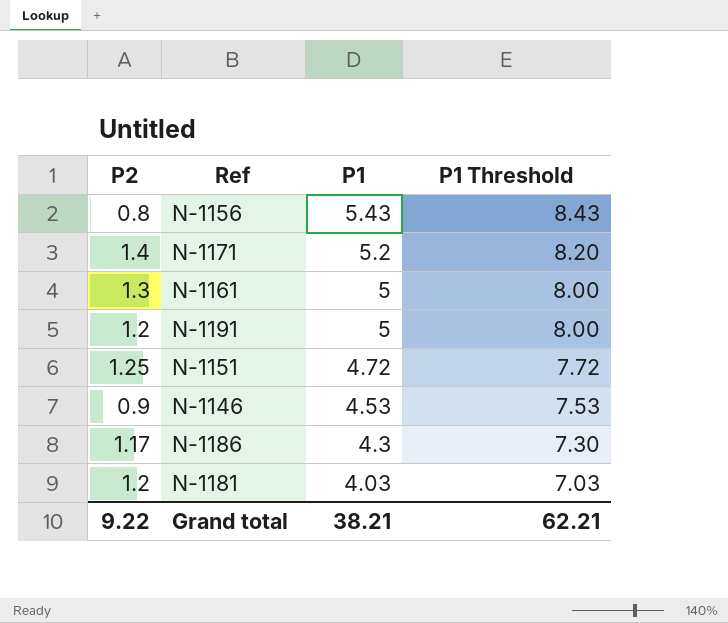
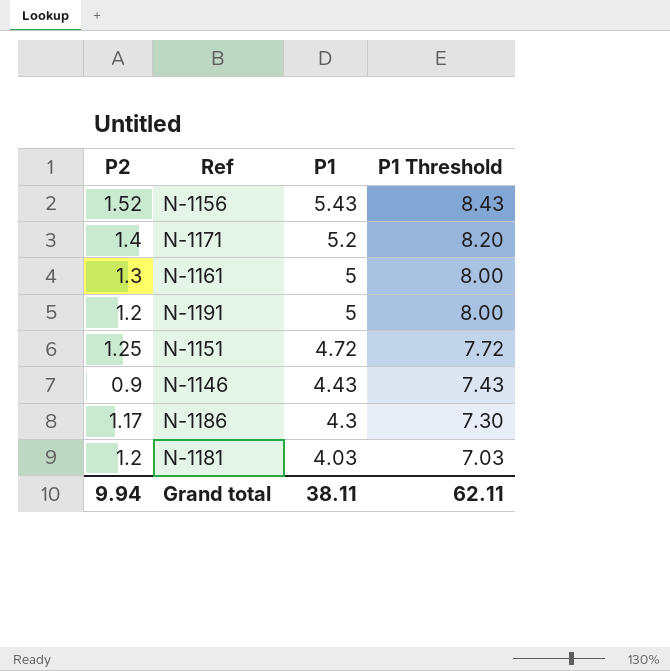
N-1156 | P2: 0.8 -> 1.52
N-1146 | P1: 4.53 -> 4.43
N-1146 | P1 Threshold: 7.53 -> 7.43
Grand total | P2: 9.22 -> 9.94
Grand total | P1: 38.21 -> 38.11
Grand total | P1 Threshold: 62.21 -> 62.11

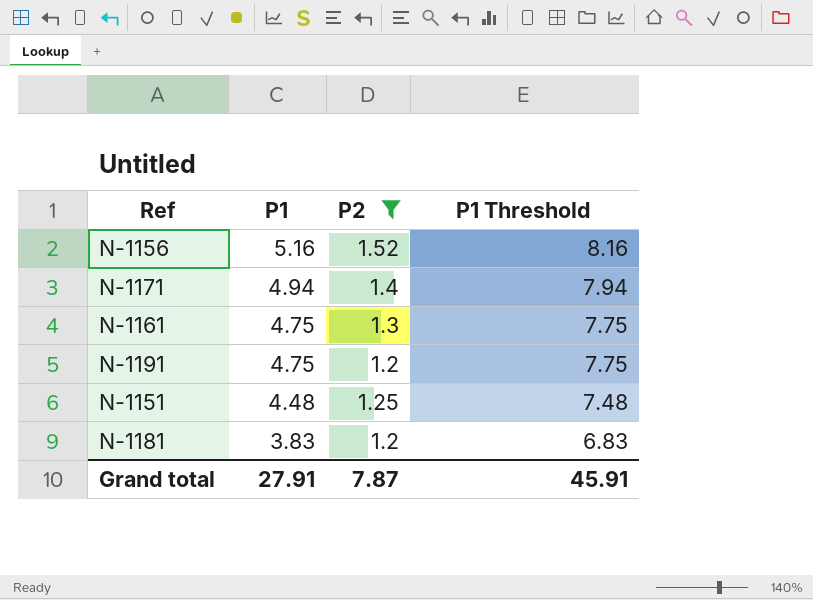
filter: none -> P2 >= 1.2
column P2 | position: 1 -> 3
N-1156 | P1: 5.43 -> 5.16
N-1156 | P1 Threshold: 8.43 -> 8.16
N-1171 | P1: 5.2 -> 4.94
N-1171 | P1 Threshold: 8.20 -> 7.94
N-1161 | P1: 5 -> 4.75
N-1161 | P1 Threshold: 8.00 -> 7.75
N-1191 | P1: 5 -> 4.75
N-1191 | P1 Threshold: 8.00 -> 7.75
N-1151 | P1: 4.72 -> 4.48
N-1151 | P1 Threshold: 7.72 -> 7.48
N-1181 | P1: 4.03 -> 3.83
N-1181 | P1 Threshold: 7.03 -> 6.83
Grand total | P1: 38.11 -> 27.91
Grand total | P2: 9.94 -> 7.87
Grand total | P1 Threshold: 62.11 -> 45.91

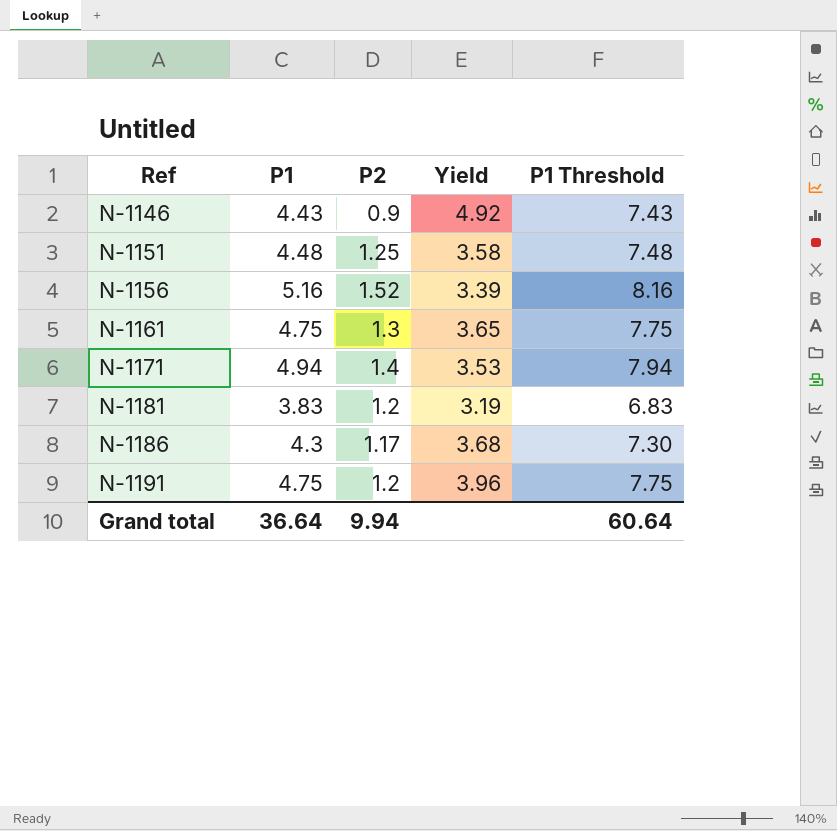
filter: P2 >= 1.2 -> none
row order: P1 descending -> Ref ascending
column Yield | formula: none -> [P1] / [P2]
Grand total | P1: 27.91 -> 36.64
Grand total | P2: 7.87 -> 9.94
Grand total | P1 Threshold: 45.91 -> 60.64

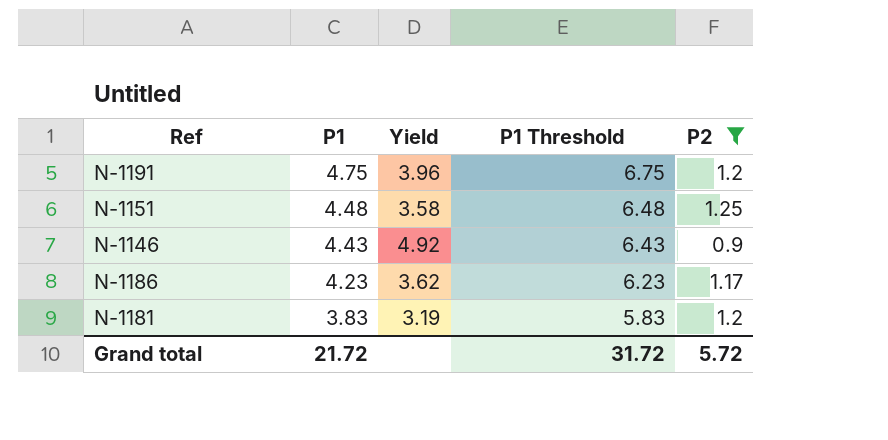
filter: none -> P2 <= 1.25
row order: Ref ascending -> P1 descending
column P1 Threshold | formula: [P1] + 3 -> [P1] + 2
column P2 | position: 3 -> 5
N-1186 | P1: 4.3 -> 4.23
N-1186 | Yield: 3.68 -> 3.62
Grand total | P1: 36.64 -> 21.72
Grand total | P1 Threshold: 60.64 -> 31.72
Grand total | P2: 9.94 -> 5.72

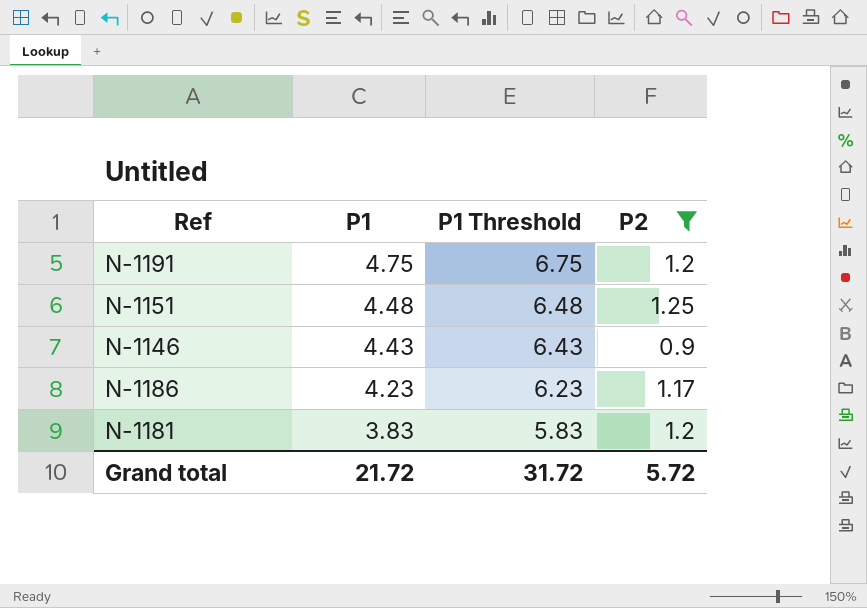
column Yield | formula: [P1] / [P2] -> none

